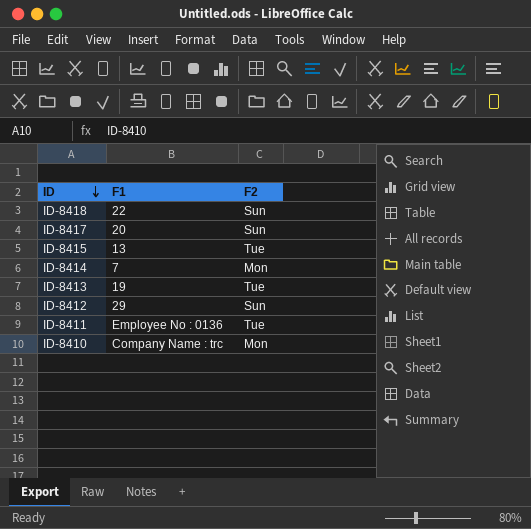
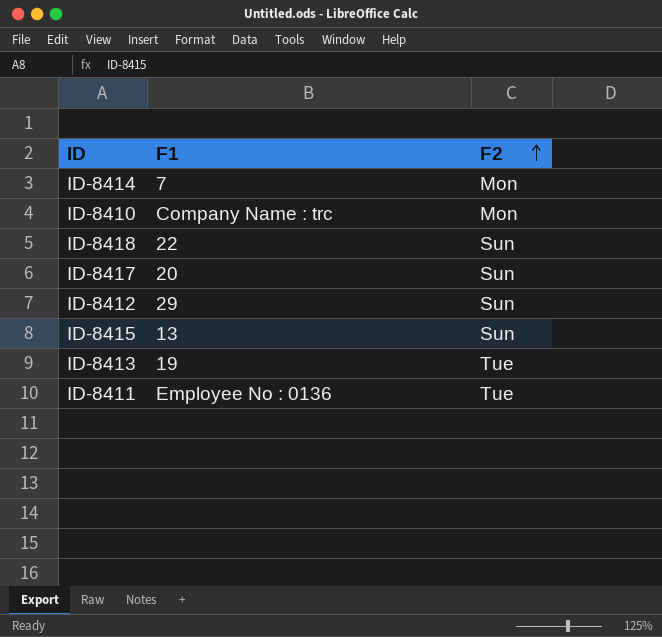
row order: ID descending -> F2 ascending
ID-8415 | F2: Tue -> Sun

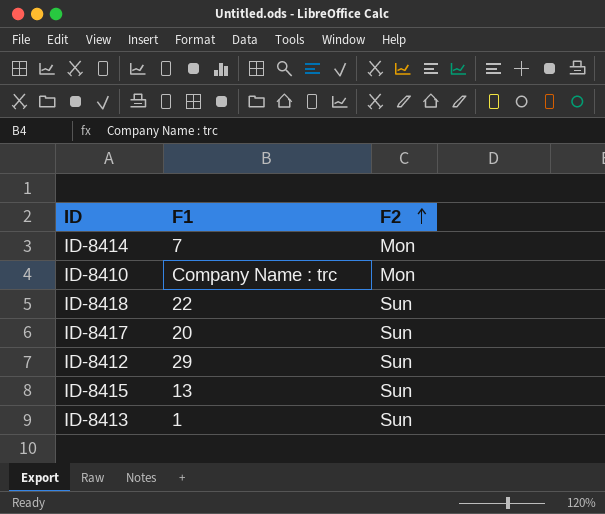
row ID-8411: Employee No : 0136 | Tue -> none
ID-8413 | F1: 19 -> 1
ID-8413 | F2: Tue -> Sun

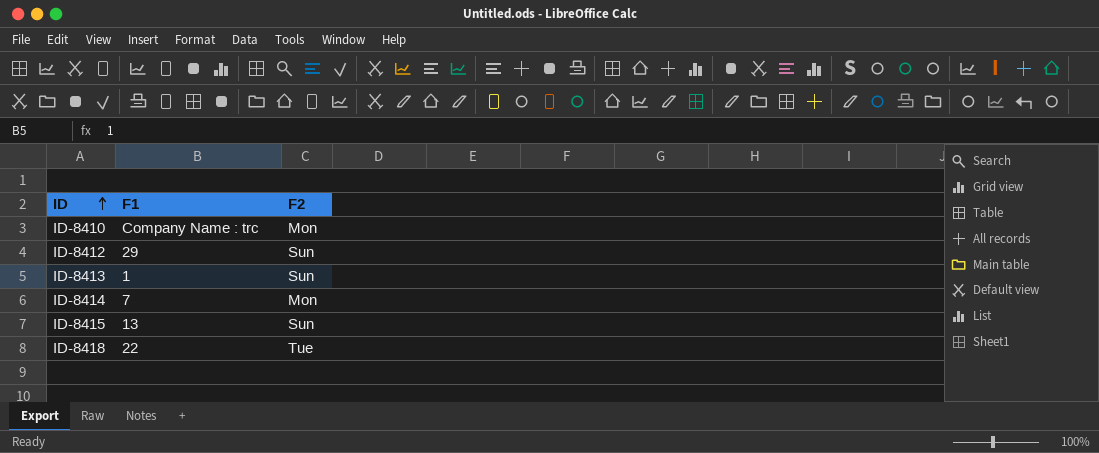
row order: F2 ascending -> ID ascending
row ID-8417: 20 | Sun -> none
ID-8418 | F2: Sun -> Tue

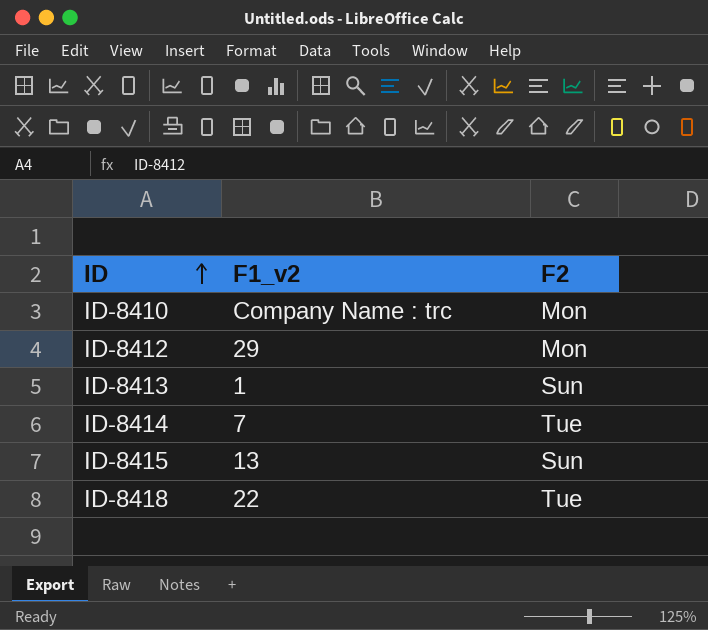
column name: F1 -> F1_v2
ID-8412 | F2: Sun -> Mon
ID-8414 | F2: Mon -> Tue

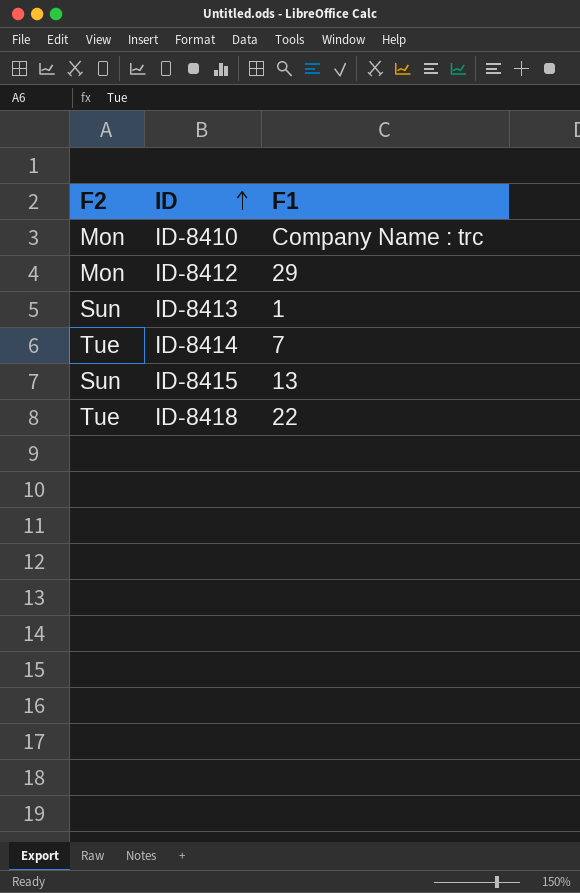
column F2 | position: 3 -> 1
column name: F1_v2 -> F1

